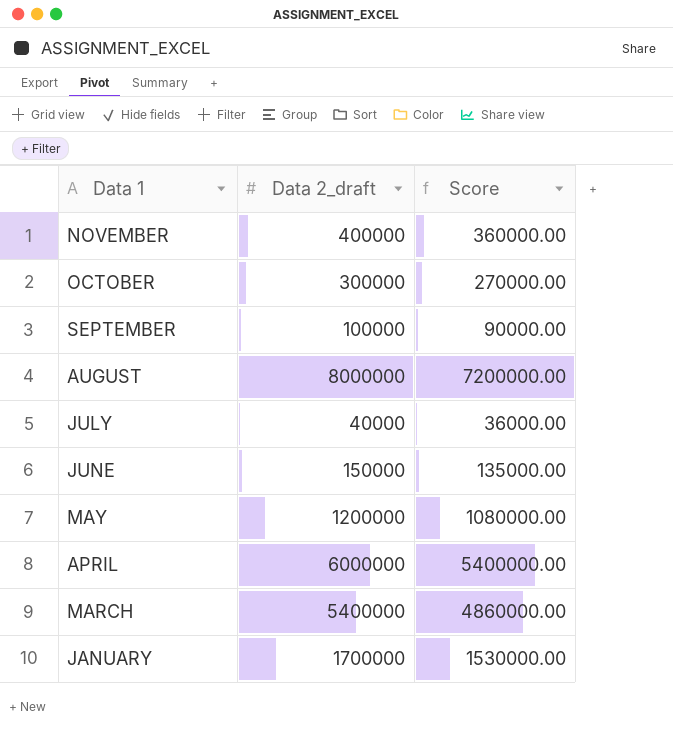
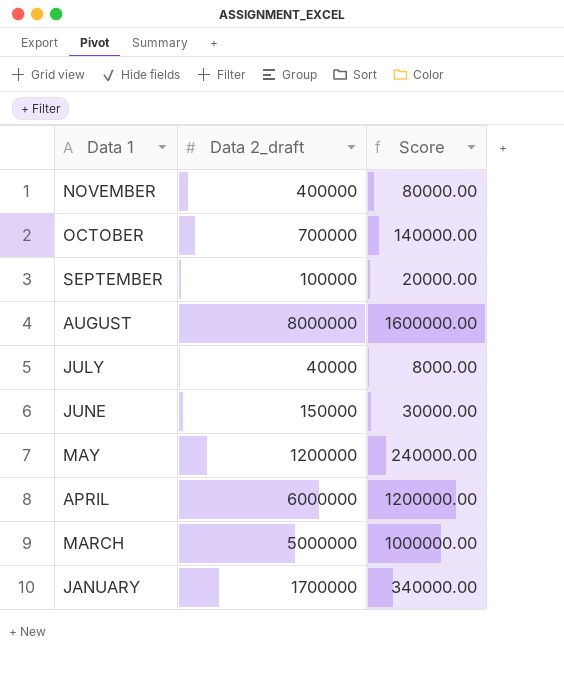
column Score | formula: [Data 2_draft] * 0.9 -> [Data 2_draft] * 0.2
OCTOBER | Data 2_draft: 300000 -> 700000
MARCH | Data 2_draft: 5400000 -> 5000000

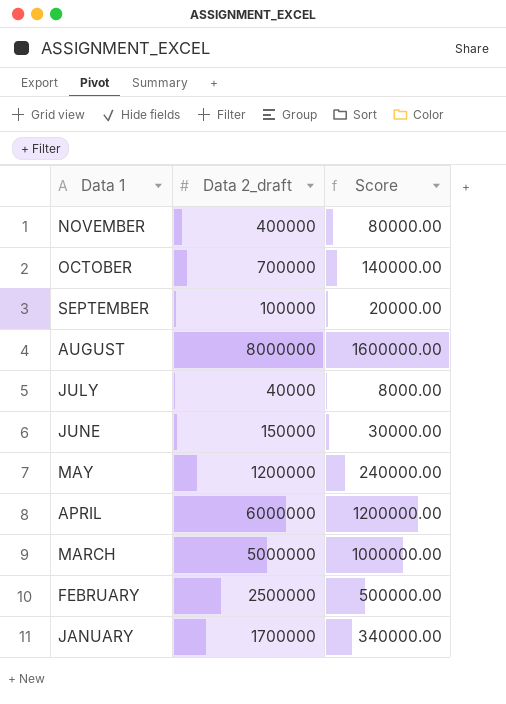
row FEBRUARY: none -> 2500000 | 500000.00

